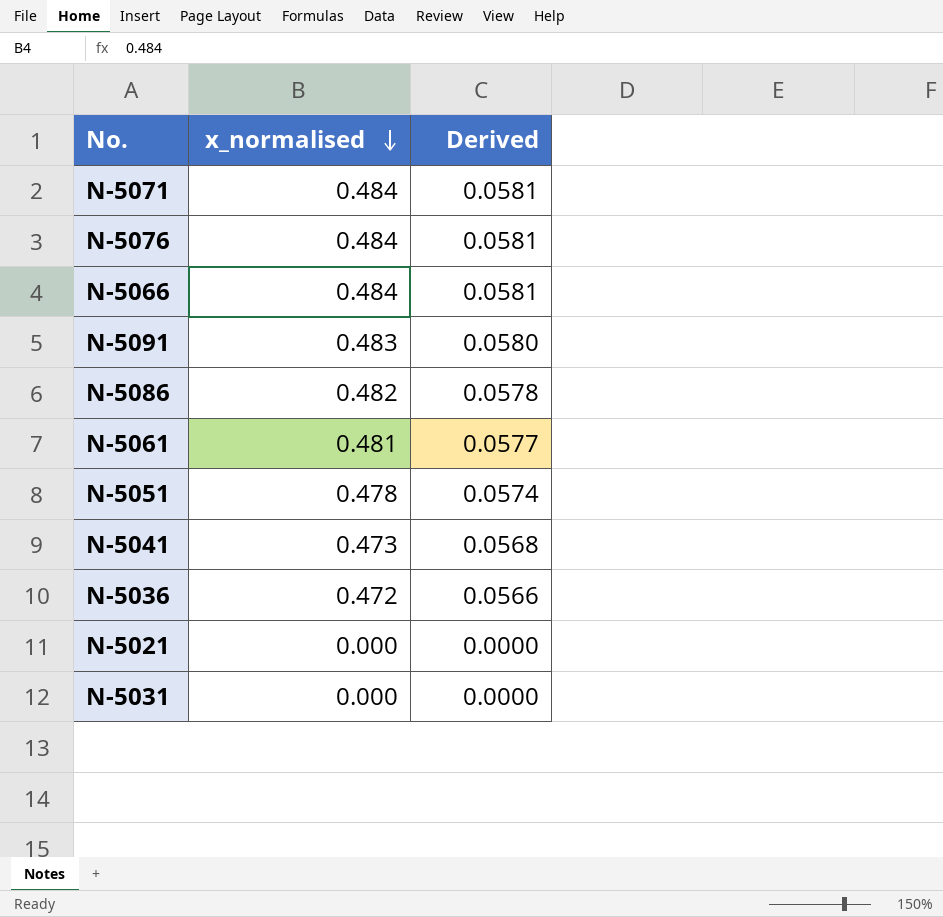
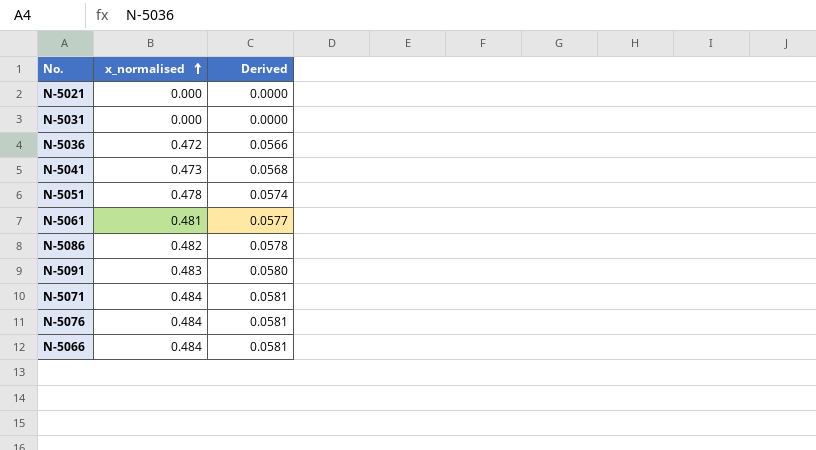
row order: x_normalised descending -> x_normalised ascending

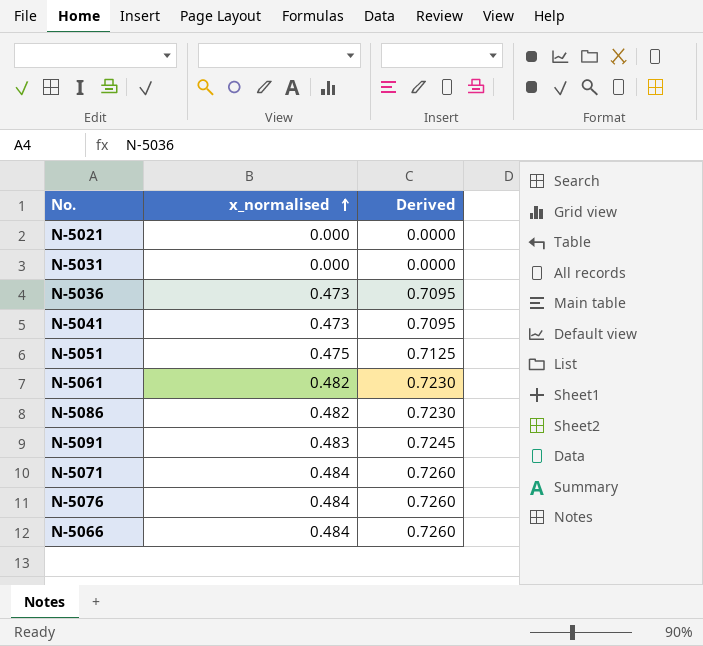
column Derived | formula: [x_normalised] * 0.12 -> [x_normalised] * 1.5
N-5036 | x_normalised: 0.472 -> 0.473
N-5051 | x_normalised: 0.478 -> 0.475
N-5061 | x_normalised: 0.481 -> 0.482

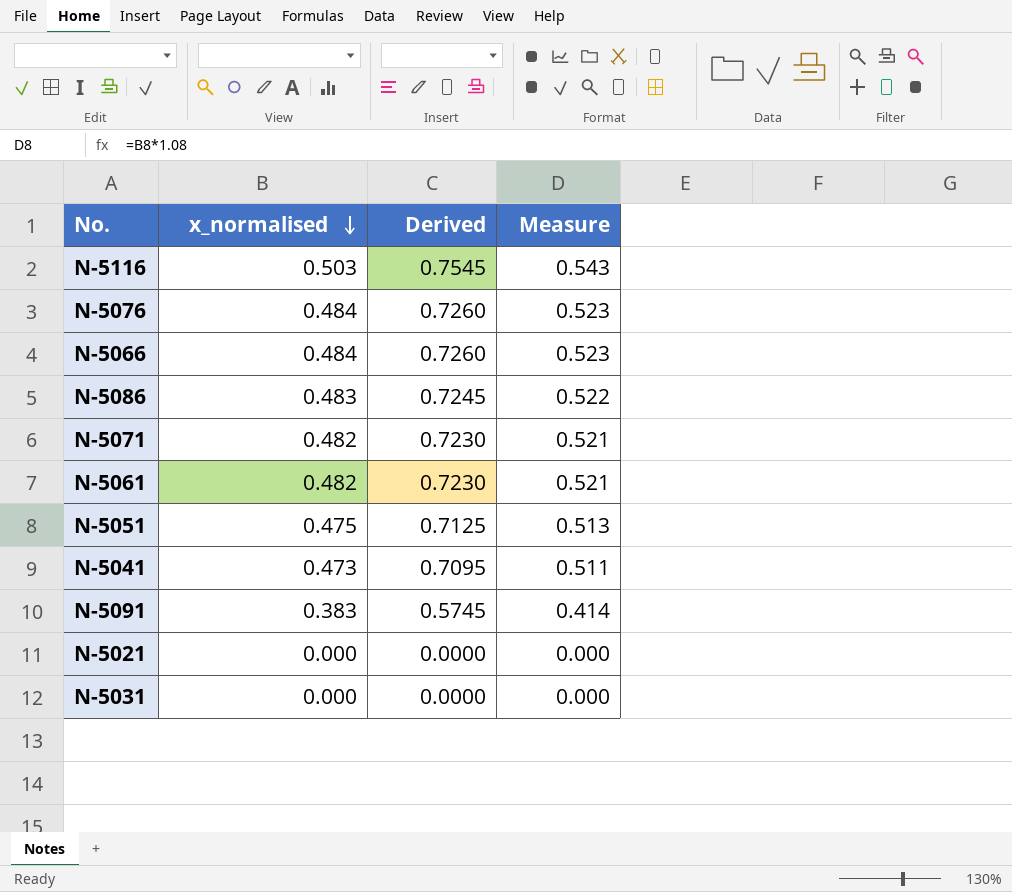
row order: x_normalised ascending -> x_normalised descending
column Measure | formula: none -> [x_normalised] * 1.08
row N-5036: 0.473 | 0.7095 -> none
row N-5116: none -> 0.503 | 0.7545 | 0.543
N-5086 | x_normalised: 0.482 -> 0.483
N-5086 | Derived: 0.7230 -> 0.7245
N-5071 | x_normalised: 0.484 -> 0.482
N-5071 | Derived: 0.7260 -> 0.7230
N-5091 | x_normalised: 0.483 -> 0.383
N-5091 | Derived: 0.7245 -> 0.5745

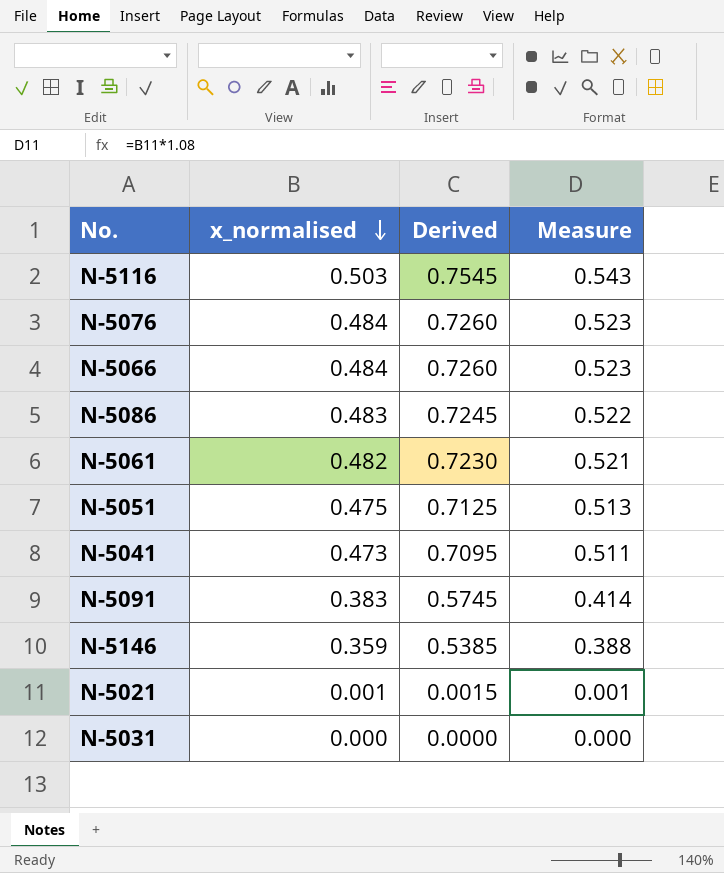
row N-5071: 0.482 | 0.7230 | 0.521 -> none
row N-5146: none -> 0.359 | 0.5385 | 0.388
N-5021 | x_normalised: 0.000 -> 0.001
N-5021 | Derived: 0.0000 -> 0.0015
N-5021 | Measure: 0.000 -> 0.001

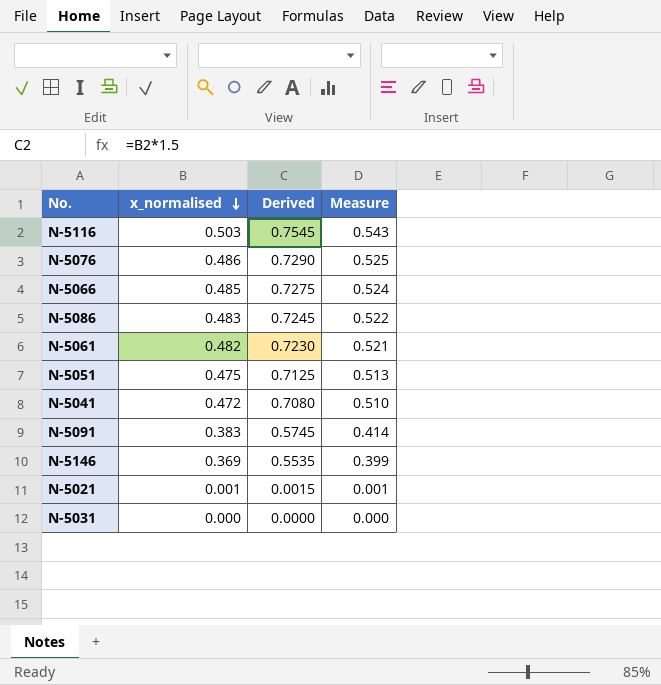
N-5076 | x_normalised: 0.484 -> 0.486
N-5076 | Derived: 0.7260 -> 0.7290
N-5076 | Measure: 0.523 -> 0.525
N-5066 | x_normalised: 0.484 -> 0.485
N-5066 | Derived: 0.7260 -> 0.7275
N-5066 | Measure: 0.523 -> 0.524
N-5041 | x_normalised: 0.473 -> 0.472
N-5041 | Derived: 0.7095 -> 0.7080
N-5041 | Measure: 0.511 -> 0.510
N-5146 | x_normalised: 0.359 -> 0.369
N-5146 | Derived: 0.5385 -> 0.5535
N-5146 | Measure: 0.388 -> 0.399

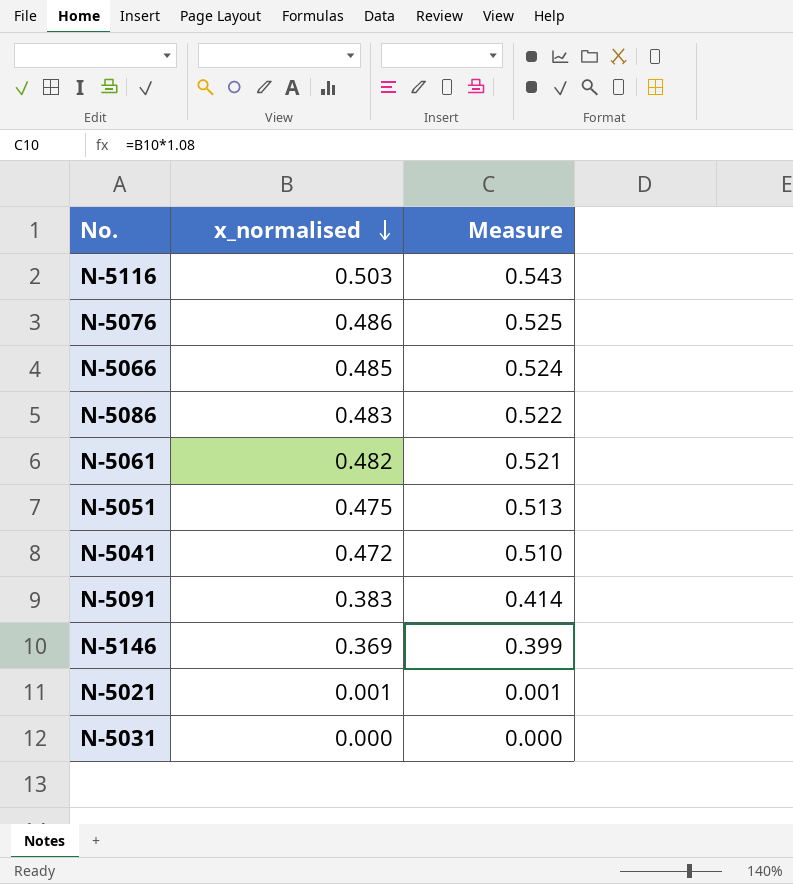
column Derived | formula: [x_normalised] * 1.5 -> none

